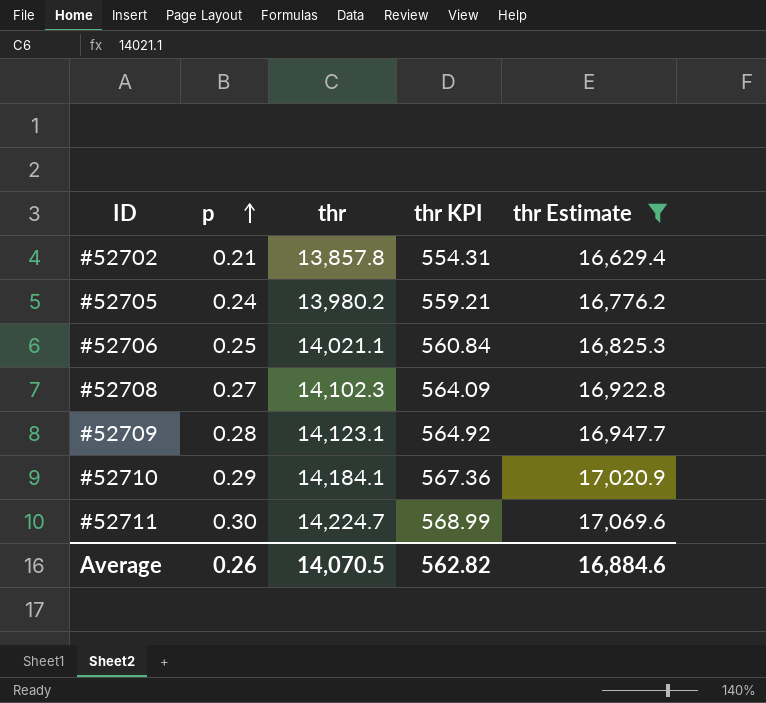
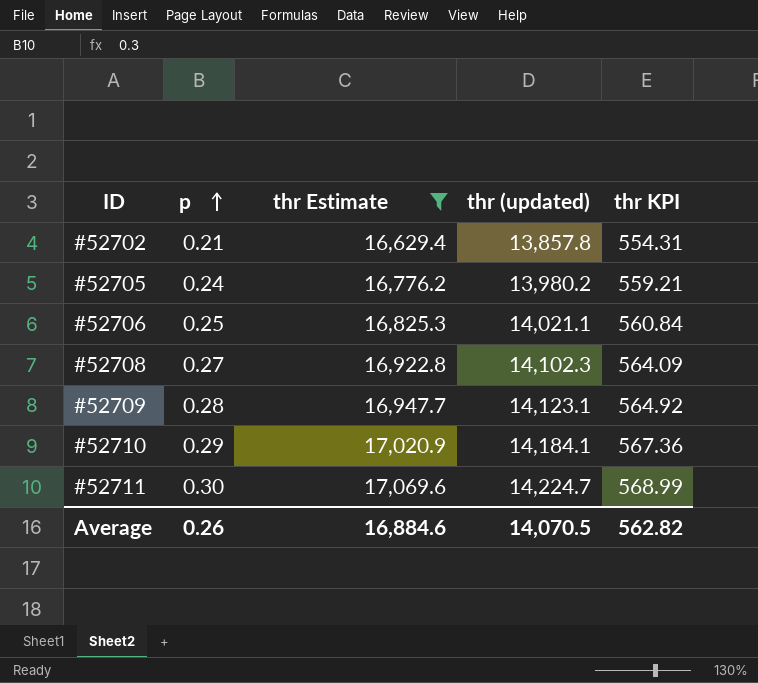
column thr Estimate | position: 5 -> 3
column name: thr -> thr (updated)

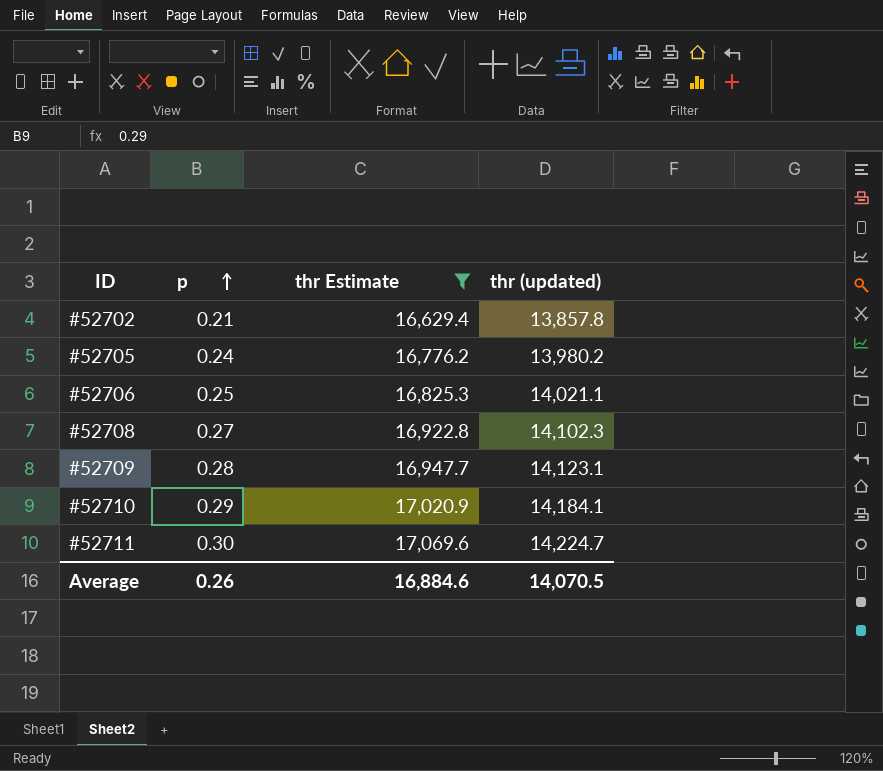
column thr KPI | formula: [thr (updated)] * 0.04 -> none

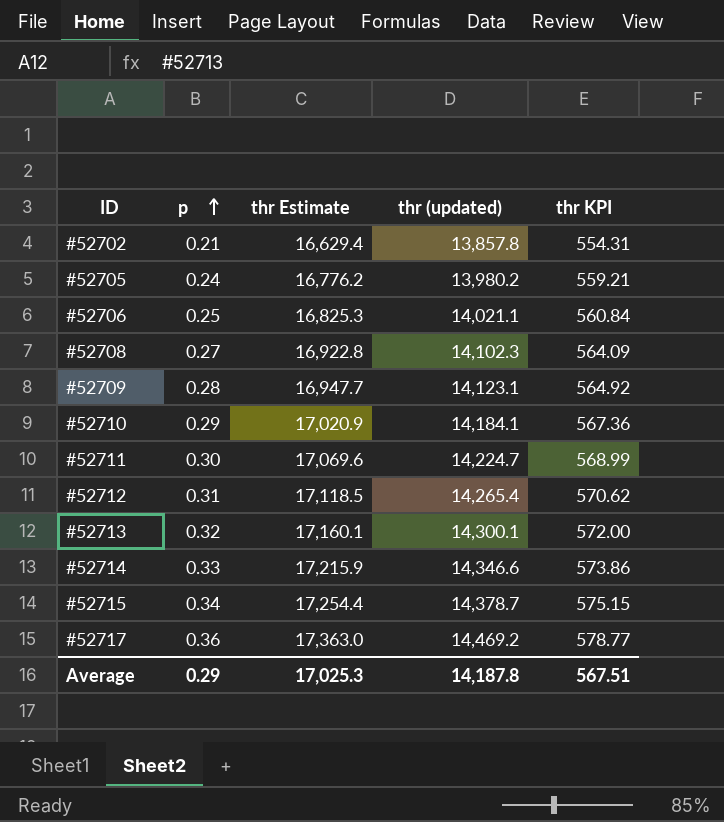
filter: thr Estimate <= 17,069.6 -> none
column thr KPI | formula: none -> [thr (updated)] * 0.04
Average | p: 0.26 -> 0.29
Average | thr Estimate: 16,884.6 -> 17,025.3
Average | thr (updated): 14,070.5 -> 14,187.8

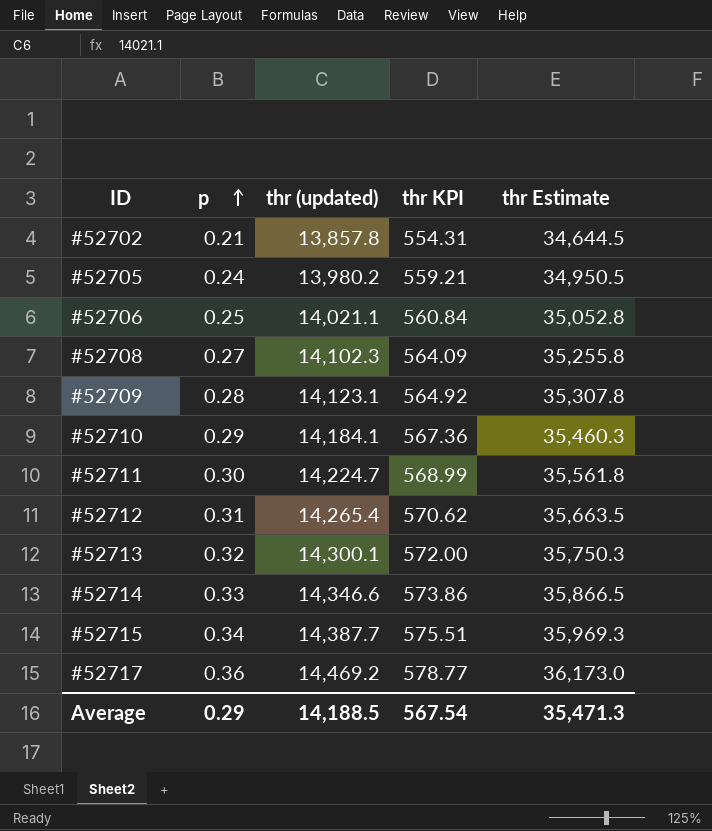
column thr Estimate | formula: [thr (updated)] * 1.2 -> [thr (updated)] * 2.5
column thr Estimate | position: 3 -> 5
#52715 | thr (updated): 14,378.7 -> 14,387.7
#52715 | thr KPI: 575.15 -> 575.51
Average | thr (updated): 14,187.8 -> 14,188.5
Average | thr KPI: 567.51 -> 567.54
Average | thr Estimate: 17,025.3 -> 35,471.3

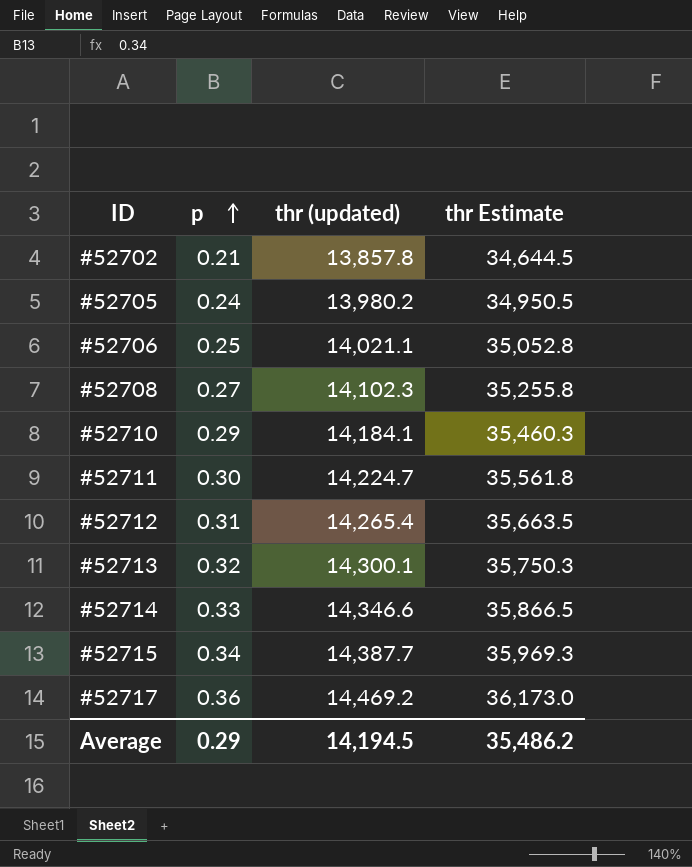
column thr KPI | formula: [thr (updated)] * 0.04 -> none
row #52709: 0.28 | 14,123.1 | 564.92 | 35,307.8 -> none
Average | thr (updated): 14,188.5 -> 14,194.5
Average | thr Estimate: 35,471.3 -> 35,486.2

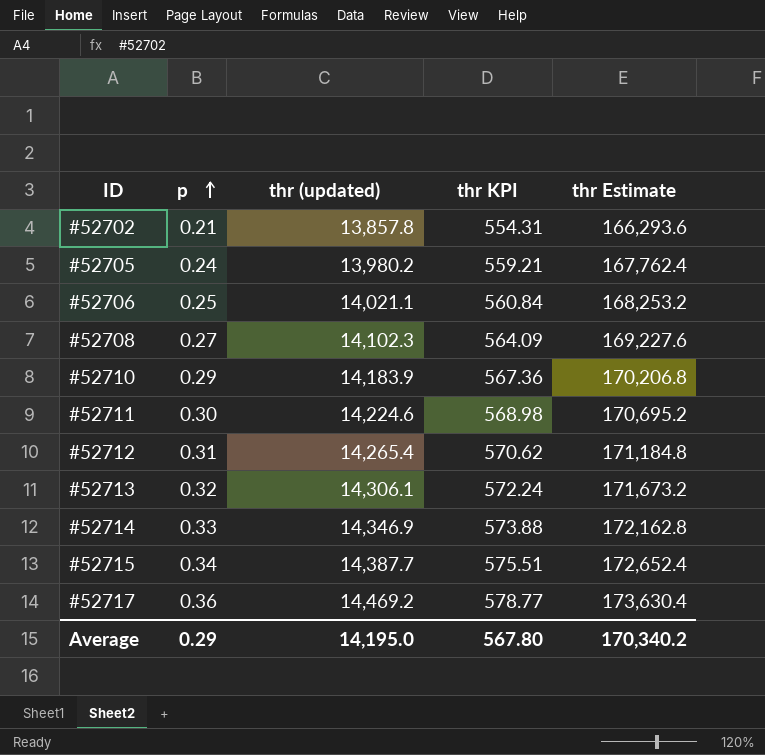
column thr KPI | formula: none -> [thr (updated)] * 0.04
column thr Estimate | formula: [thr (updated)] * 2.5 -> [thr (updated)] * 12
#52710 | thr (updated): 14,184.1 -> 14,183.9
#52711 | thr (updated): 14,224.7 -> 14,224.6
#52713 | thr (updated): 14,300.1 -> 14,306.1
#52714 | thr (updated): 14,346.6 -> 14,346.9
Average | thr (updated): 14,194.5 -> 14,195.0
Average | thr Estimate: 35,486.2 -> 170,340.2

